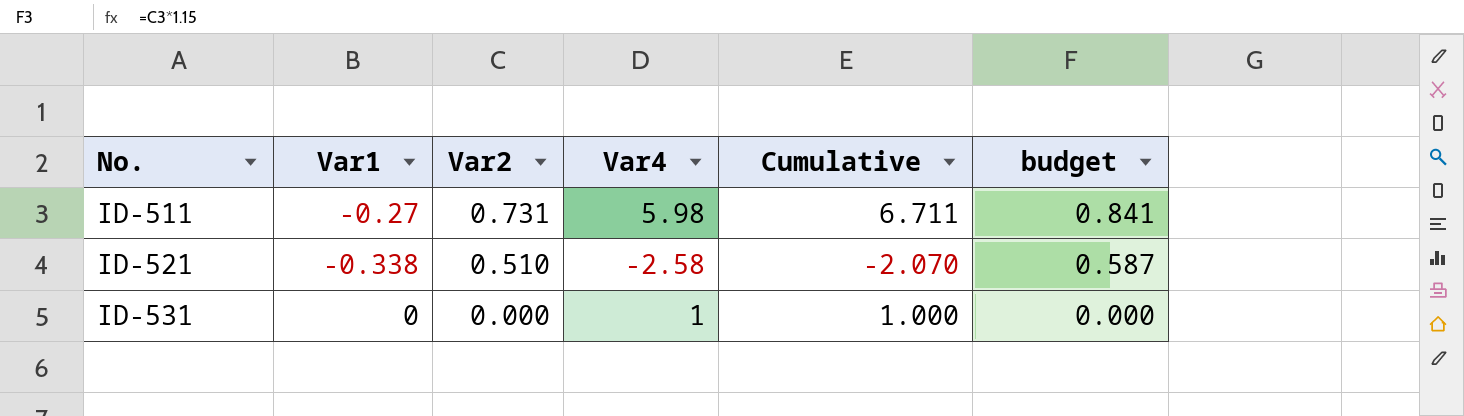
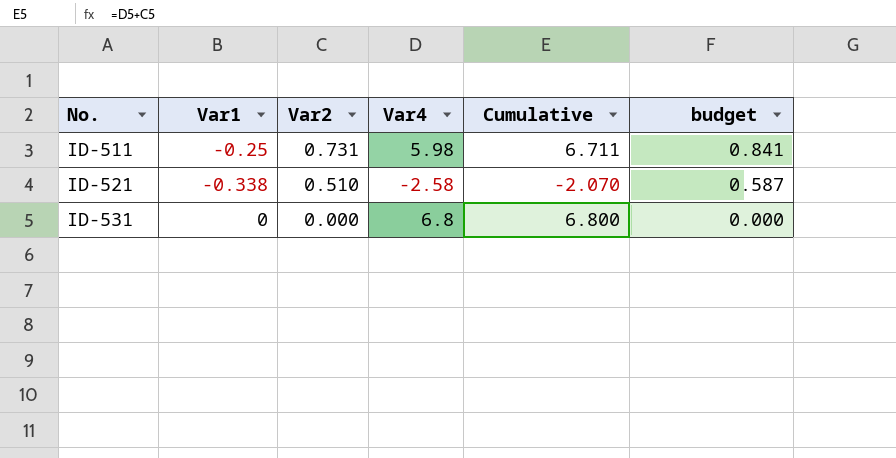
ID-511 | Var1: -0.27 -> -0.25
ID-531 | Var4: 1 -> 6.8
ID-531 | Cumulative: 1.000 -> 6.800

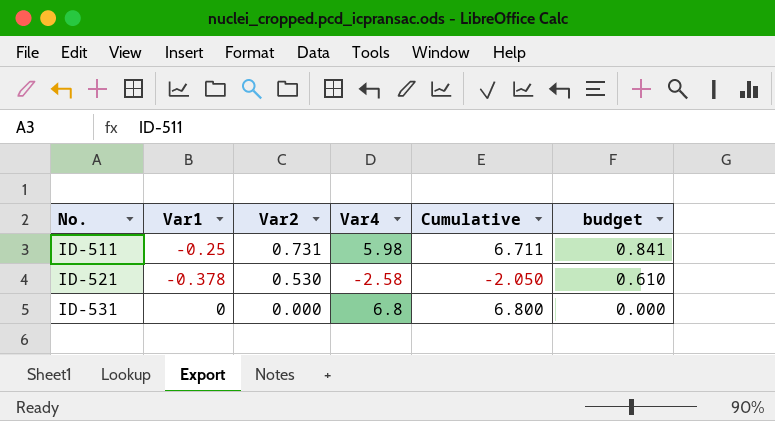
ID-521 | Var1: -0.338 -> -0.378
ID-521 | Var2: 0.510 -> 0.530
ID-521 | Cumulative: -2.070 -> -2.050
ID-521 | budget: 0.587 -> 0.610

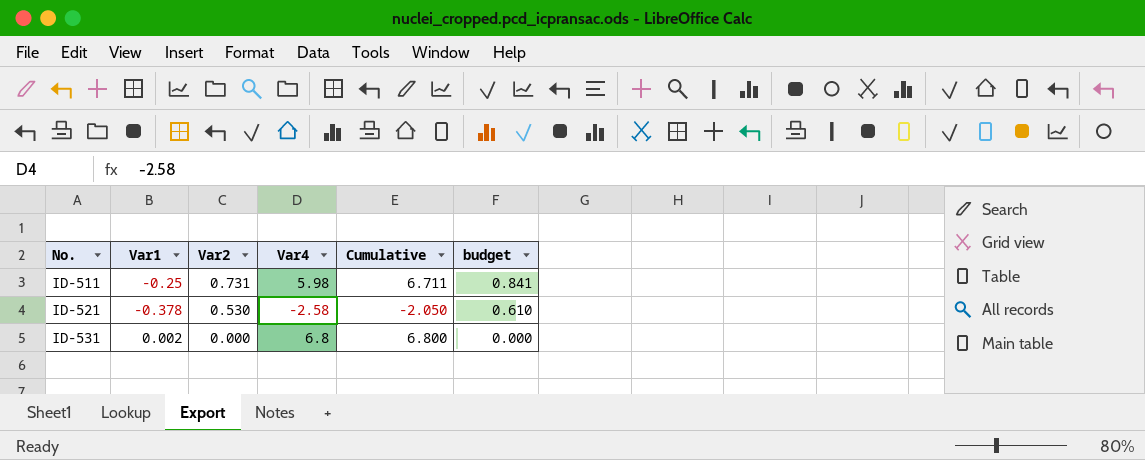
ID-531 | Var1: 0 -> 0.002

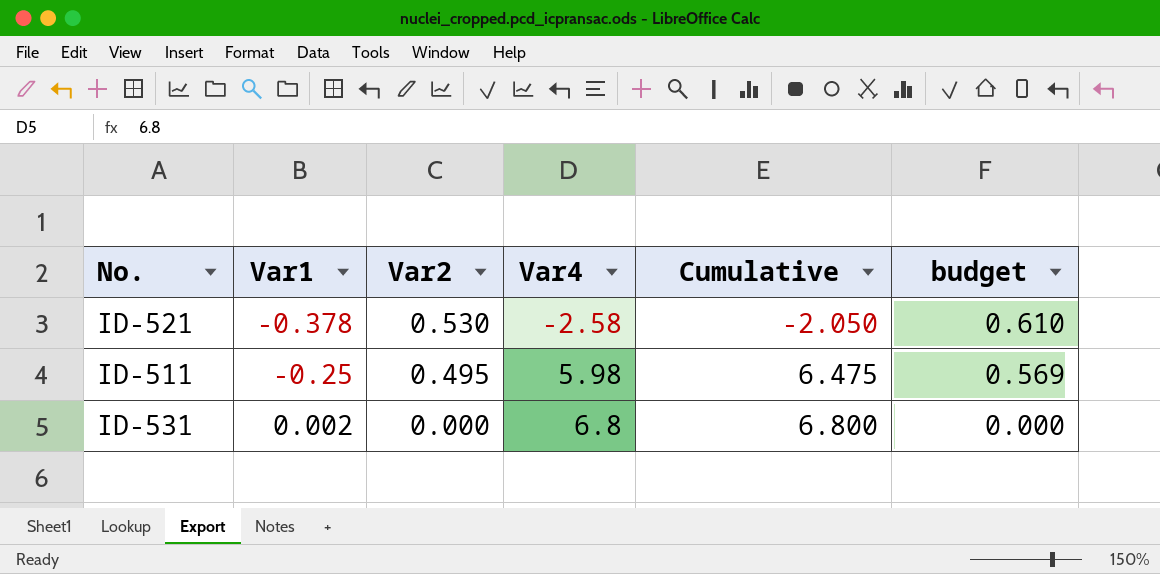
row order: No. ascending -> Var1 ascending
ID-511 | Var2: 0.731 -> 0.495
ID-511 | Cumulative: 6.711 -> 6.475
ID-511 | budget: 0.841 -> 0.569

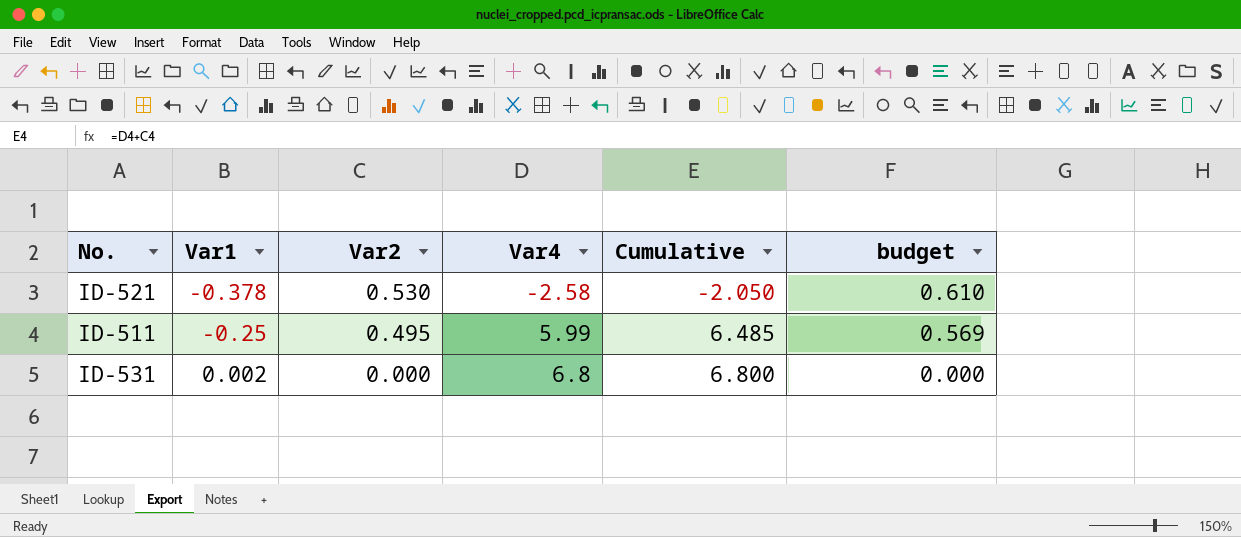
ID-511 | Var4: 5.98 -> 5.99
ID-511 | Cumulative: 6.475 -> 6.485

